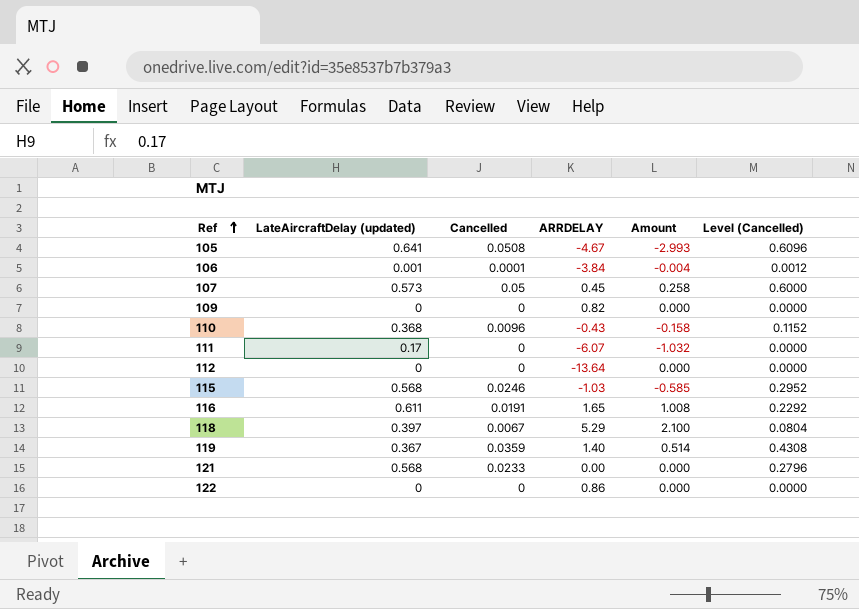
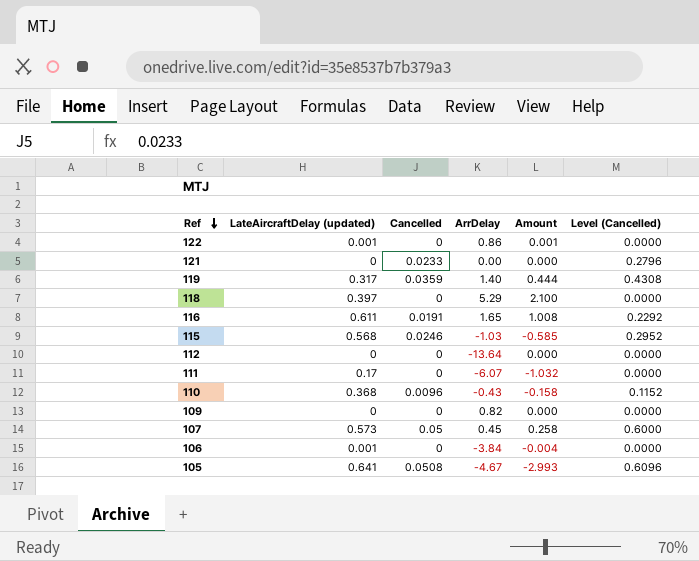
row order: Ref ascending -> Ref descending
column name: ARRDELAY -> ArrDelay
122 | LateAircraftDelay (updated): 0 -> 0.001
122 | Amount: 0.000 -> 0.001
121 | LateAircraftDelay (updated): 0.568 -> 0
119 | LateAircraftDelay (updated): 0.367 -> 0.317
119 | Amount: 0.514 -> 0.444
118 | Cancelled: 0.0067 -> 0
118 | Level (Cancelled): 0.0804 -> 0.0000
106 | Cancelled: 0.0001 -> 0
106 | Level (Cancelled): 0.0012 -> 0.0000

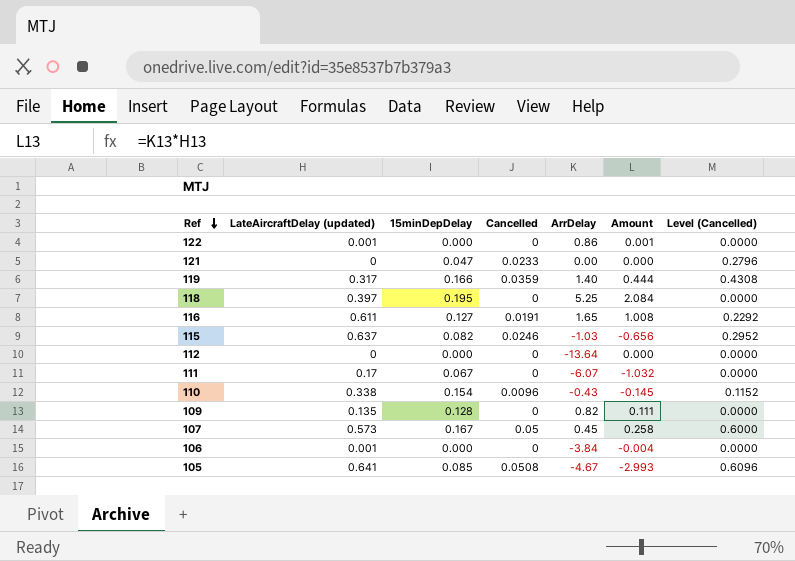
column 15minDepDelay | position: none -> 3
118 | ArrDelay: 5.29 -> 5.25
118 | Amount: 2.100 -> 2.084
115 | LateAircraftDelay (updated): 0.568 -> 0.637
115 | Amount: -0.585 -> -0.656
110 | LateAircraftDelay (updated): 0.368 -> 0.338
110 | Amount: -0.158 -> -0.145
109 | LateAircraftDelay (updated): 0 -> 0.135
109 | Amount: 0.000 -> 0.111

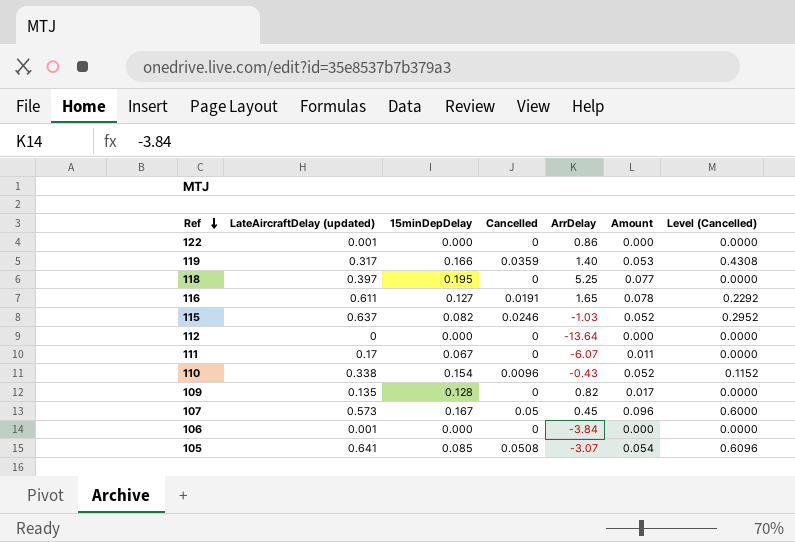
column Amount | formula: [LateAircraftDelay (updated)] * [ArrDelay] -> [LateAircraftDelay (updated)] * [15minDepDelay]
row 121: 0 | 0.047 | 0.0233 | 0.00 | 0.000 | 0.2796 -> none
105 | ArrDelay: -4.67 -> -3.07

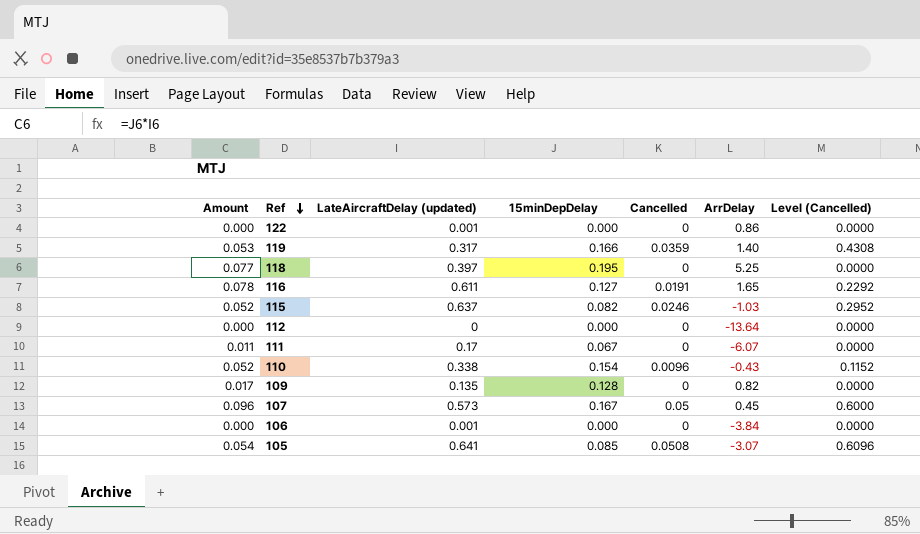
column Amount | position: 6 -> 1

